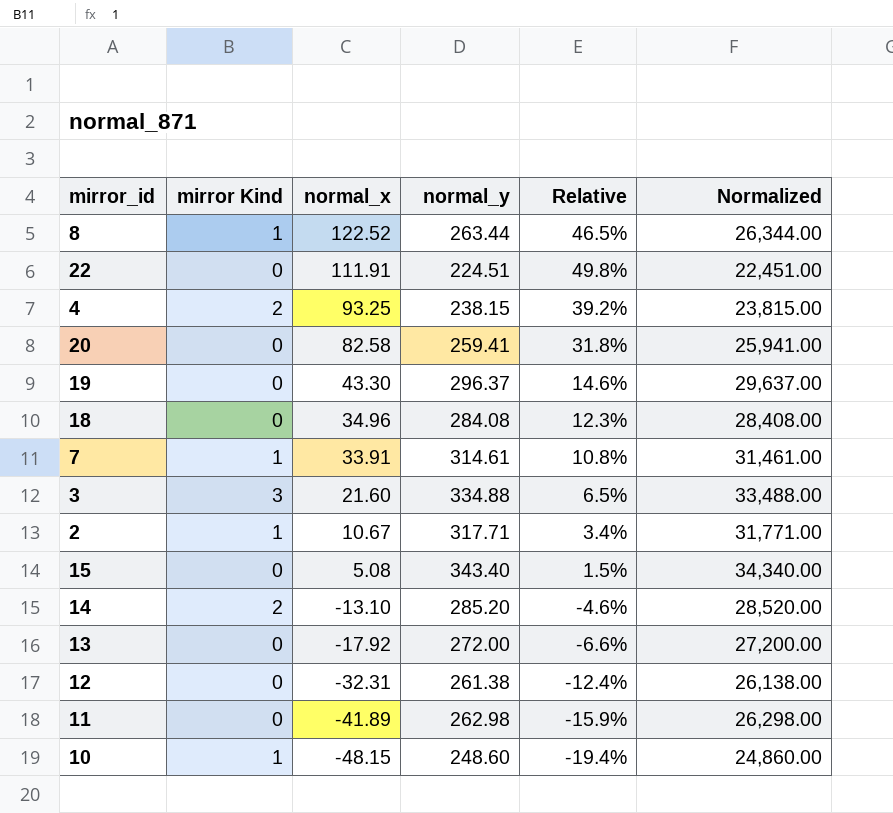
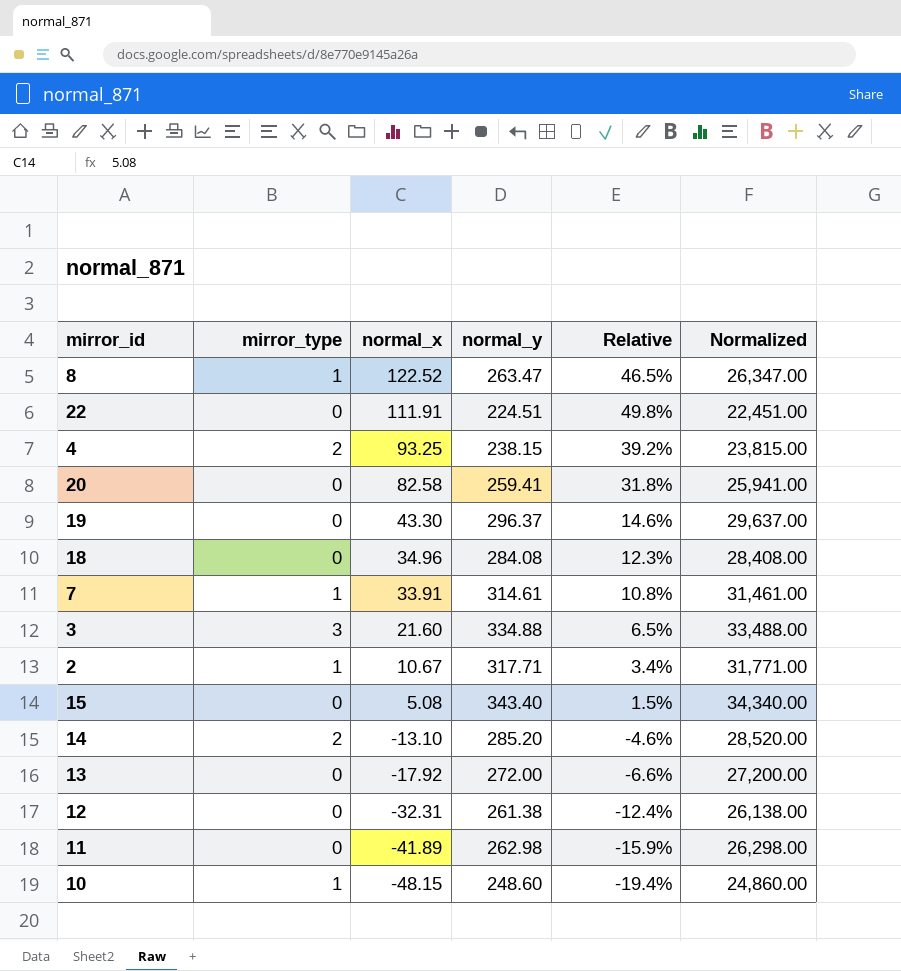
column name: mirror Kind -> mirror_type
8 | normal_y: 263.44 -> 263.47
8 | Normalized: 26,344.00 -> 26,347.00

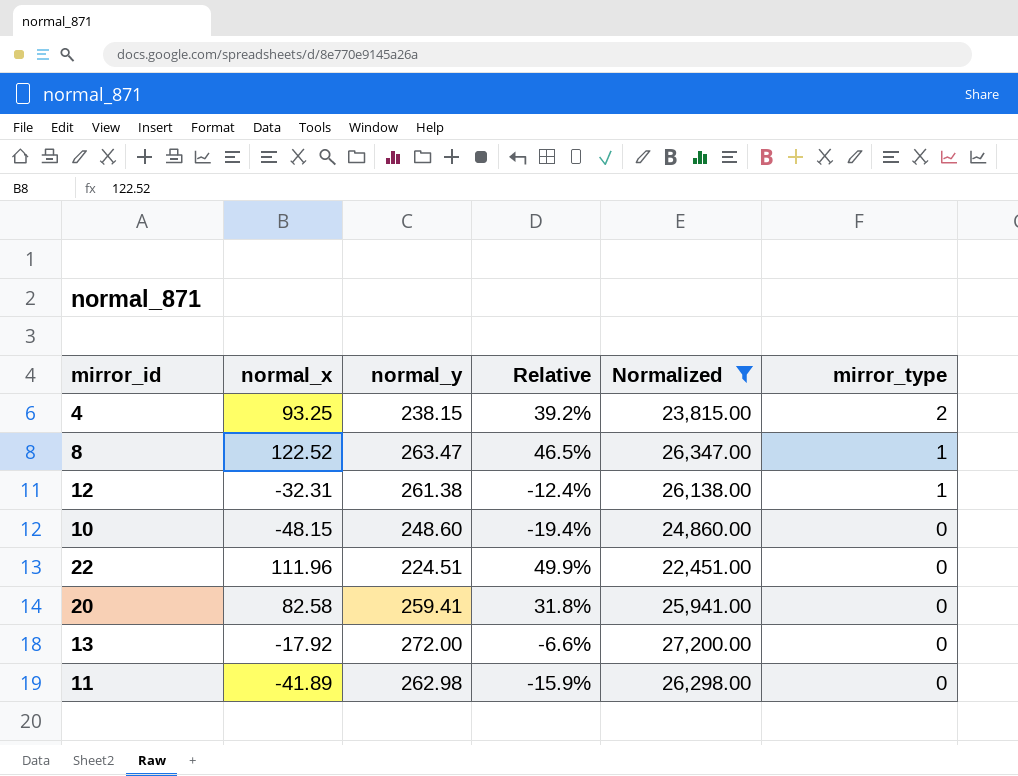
filter: none -> Normalized <= 27,200.00
row order: normal_x descending -> mirror_type descending
column mirror_type | position: 2 -> 6
12 | mirror_type: 0 -> 1
10 | mirror_type: 1 -> 0
22 | normal_x: 111.91 -> 111.96
22 | Relative: 49.8% -> 49.9%

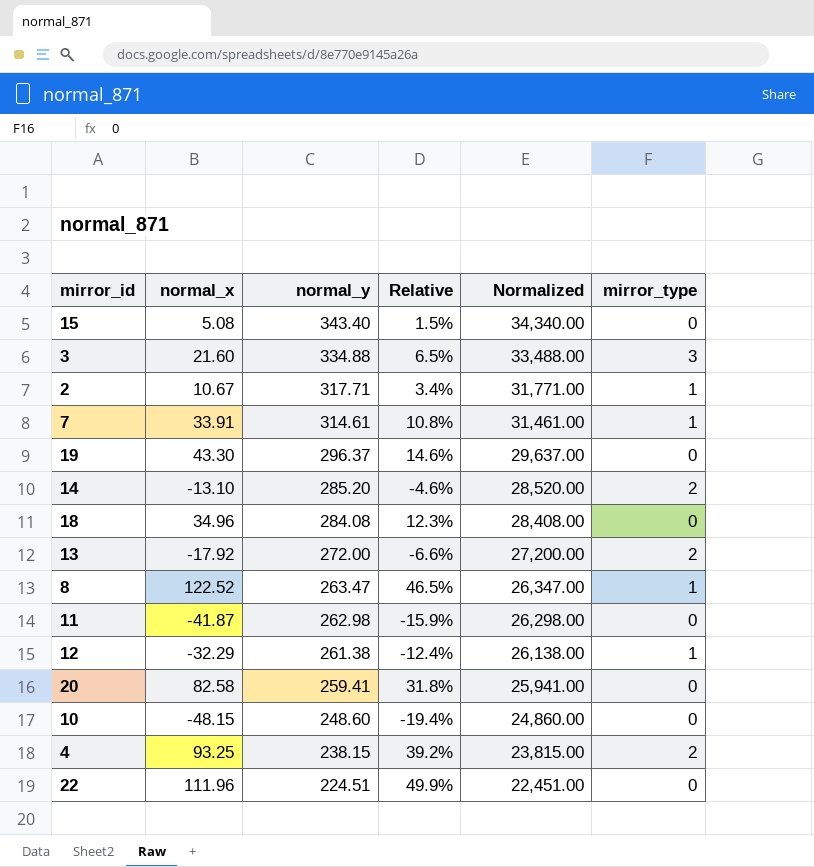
filter: Normalized <= 27,200.00 -> none
row order: mirror_type descending -> normal_y descending
13 | mirror_type: 0 -> 2
11 | normal_x: -41.89 -> -41.87
12 | normal_x: -32.31 -> -32.29

